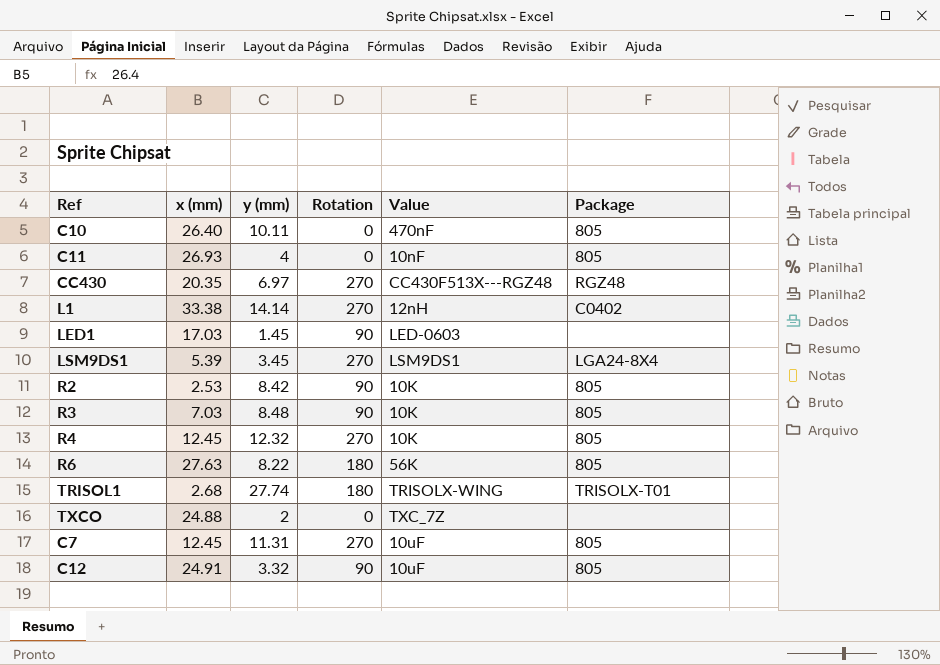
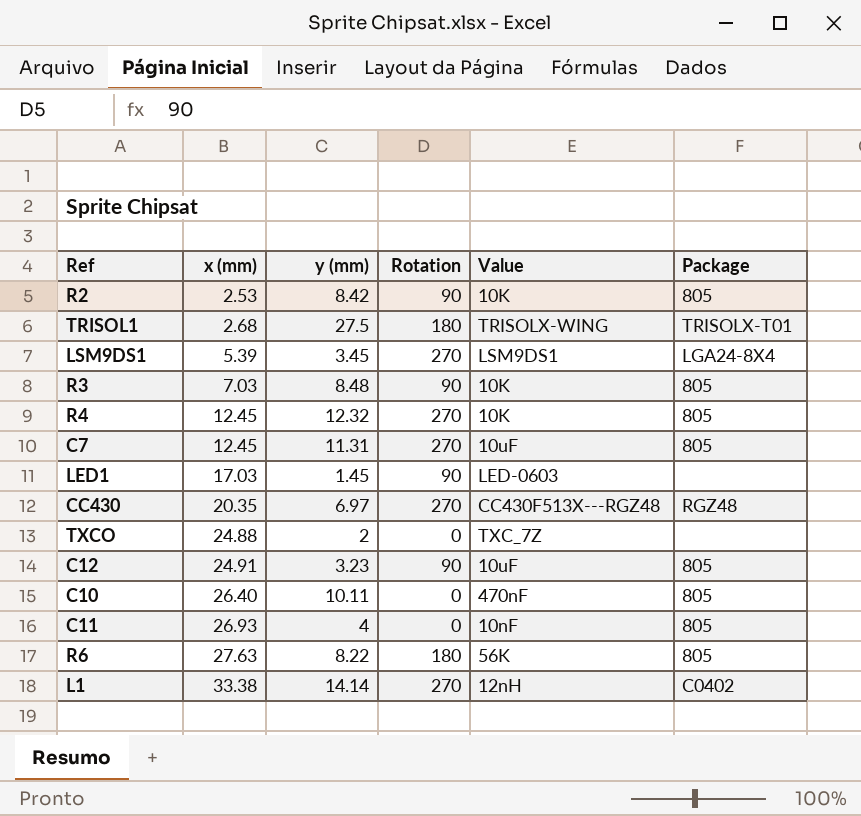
row order: none -> x (mm) ascending
TRISOL1 | y (mm): 27.74 -> 27.5
C12 | y (mm): 3.32 -> 3.23

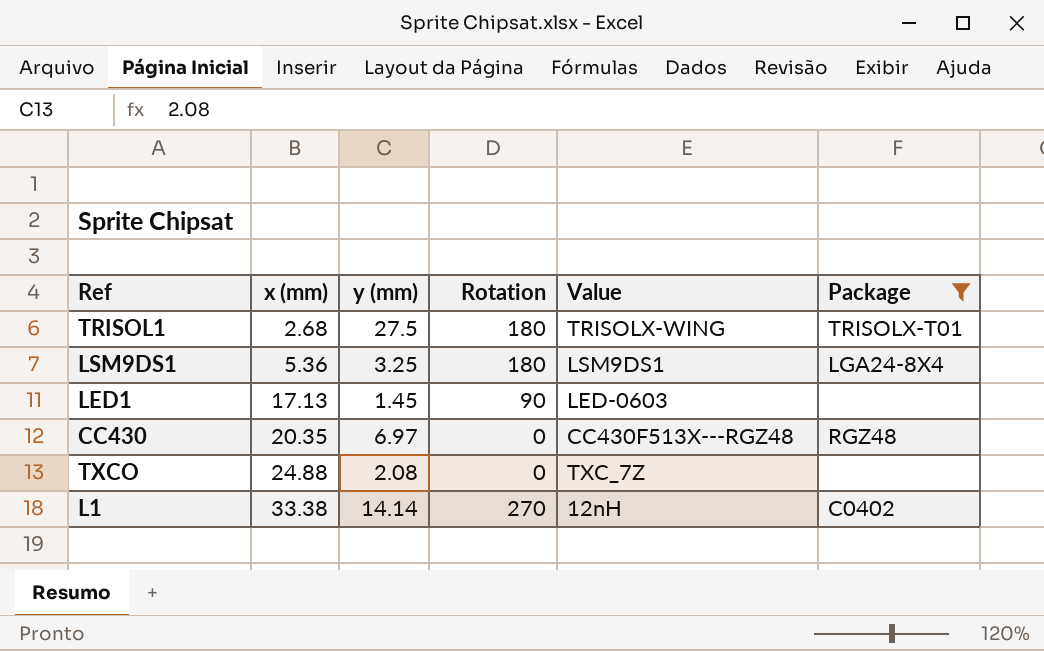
filter: none -> Package != 805
LSM9DS1 | x (mm): 5.39 -> 5.36
LSM9DS1 | y (mm): 3.45 -> 3.25
LSM9DS1 | Rotation: 270 -> 180
LED1 | x (mm): 17.03 -> 17.13
CC430 | Rotation: 270 -> 0
TXCO | y (mm): 2 -> 2.08

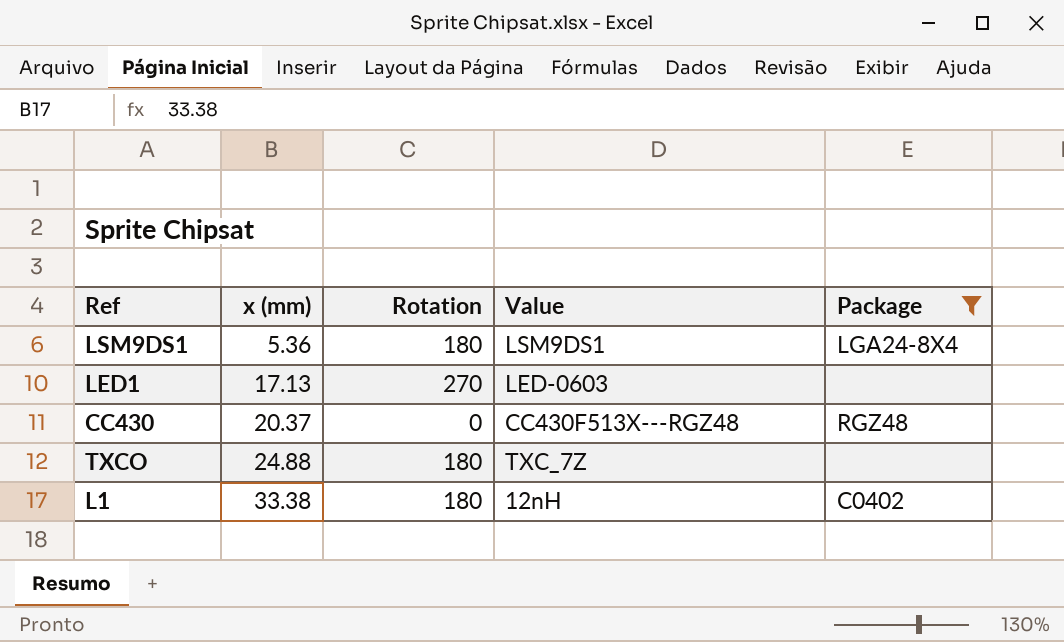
column y (mm) | position: 3 -> none
row TRISOL1: 2.68 | 27.5 | 180 | TRISOLX-WING | TRISOLX-T01 -> none
LED1 | Rotation: 90 -> 270
CC430 | x (mm): 20.35 -> 20.37
TXCO | Rotation: 0 -> 180
L1 | Rotation: 270 -> 180

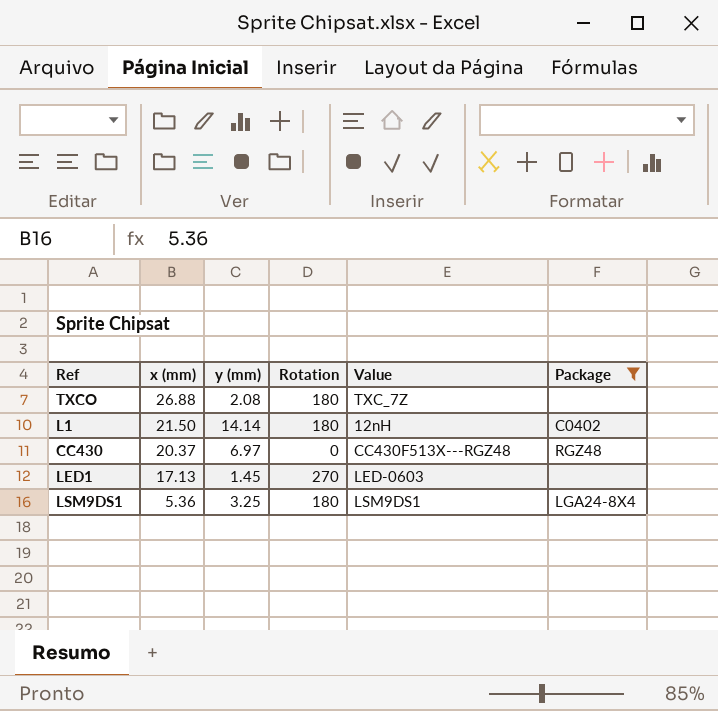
row order: x (mm) ascending -> x (mm) descending
column y (mm) | position: none -> 3
TXCO | x (mm): 24.88 -> 26.88
L1 | x (mm): 33.38 -> 21.50

